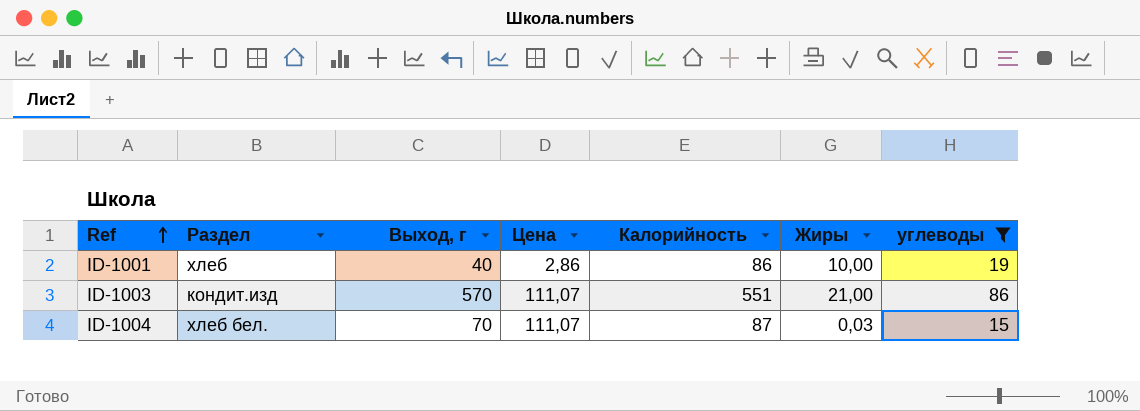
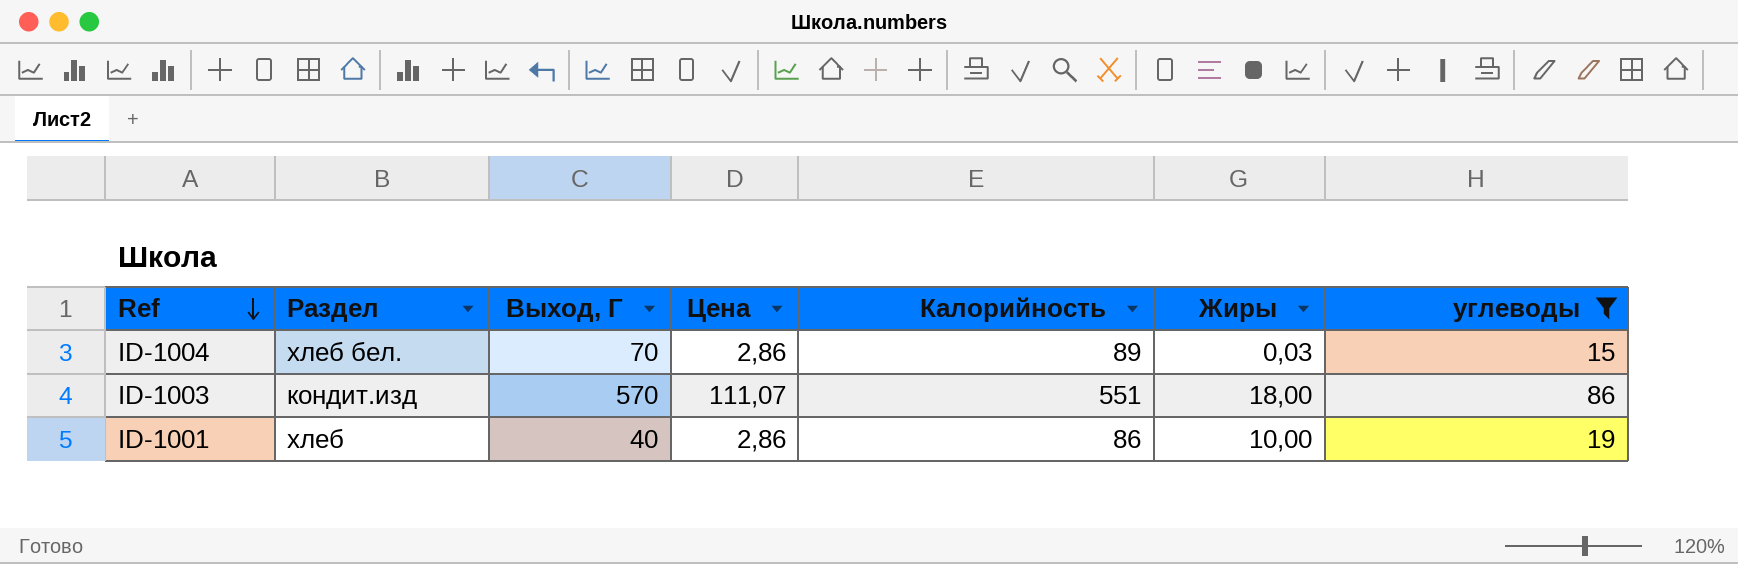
row order: Ref ascending -> Ref descending
column name: Выход, г -> Выход, Г
ID-1004 | Цена: 111,07 -> 2,86
ID-1004 | Калорийность: 87 -> 89
ID-1003 | Жиры: 21,00 -> 18,00

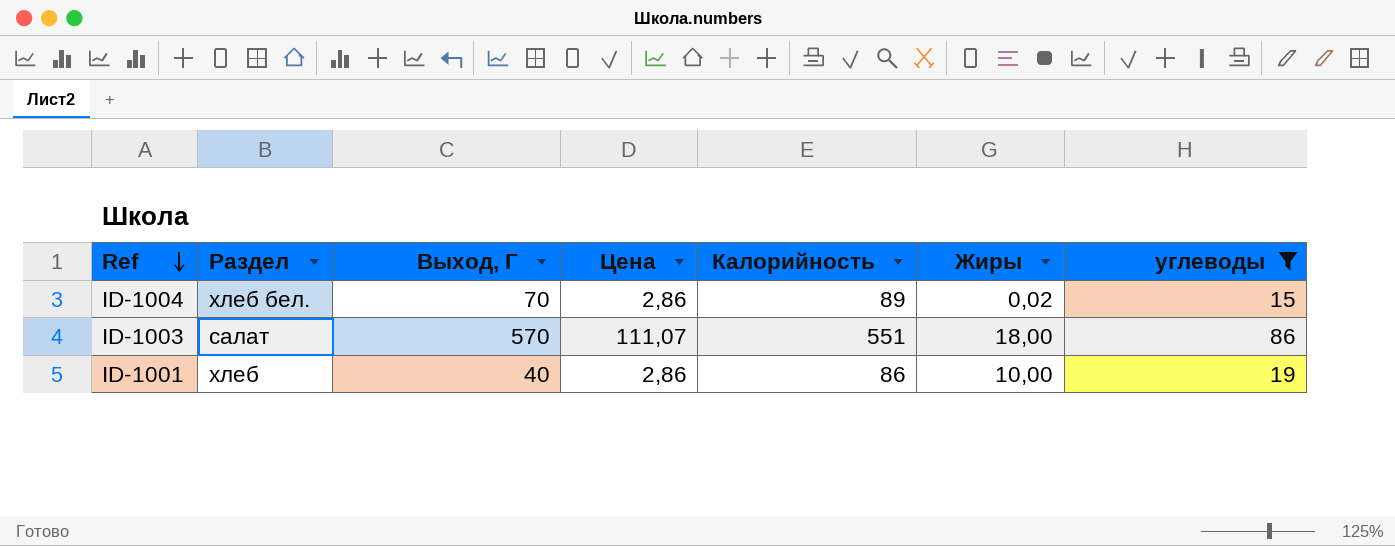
ID-1004 | Жиры: 0,03 -> 0,02
ID-1003 | Раздел: кондит.изд -> салат

